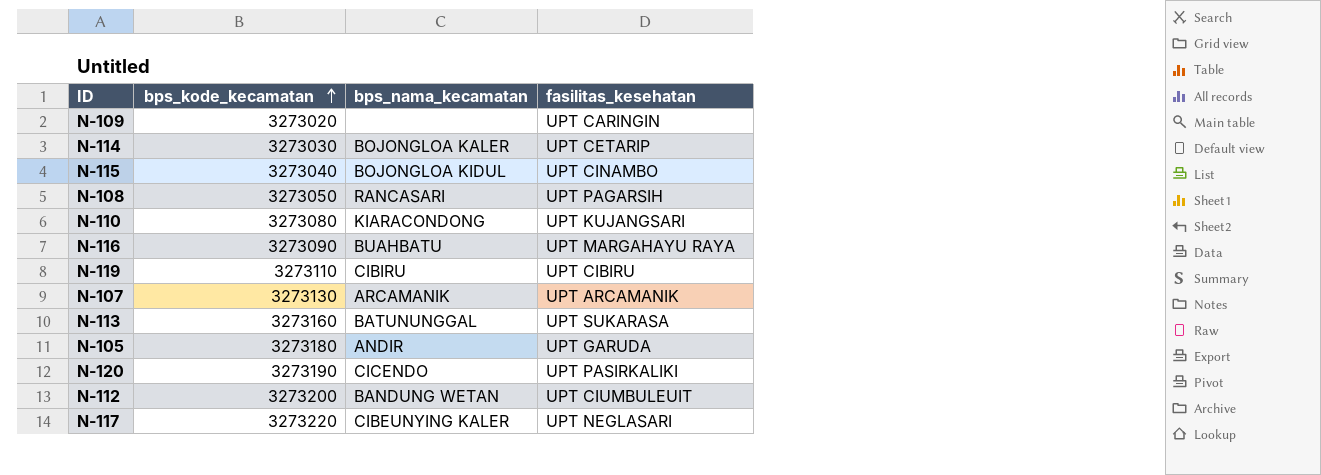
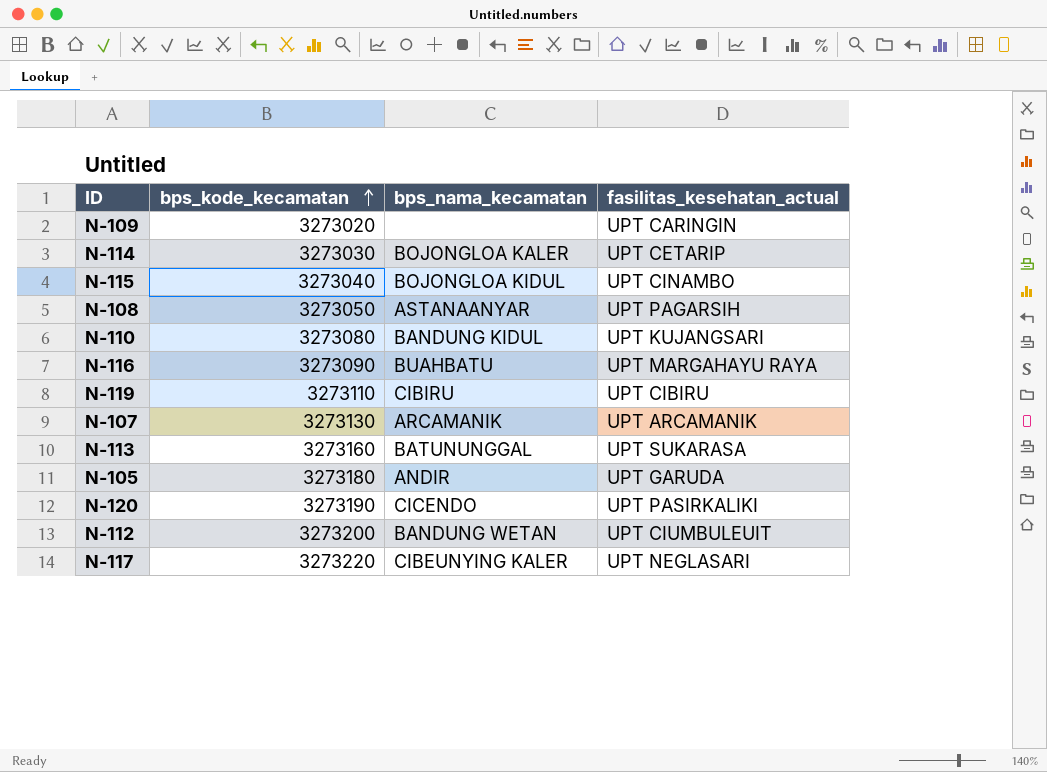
column name: fasilitas_kesehatan -> fasilitas_kesehatan_actual
N-108 | bps_nama_kecamatan: RANCASARI -> ASTANAANYAR
N-110 | bps_nama_kecamatan: KIARACONDONG -> BANDUNG KIDUL

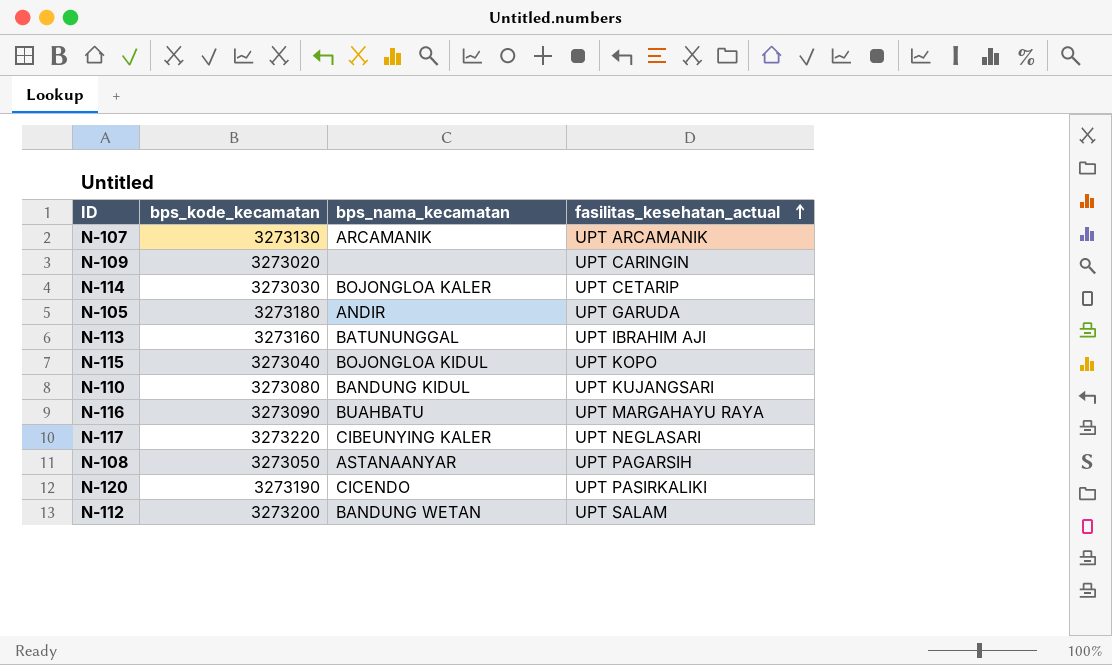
row order: bps_kode_kecamatan ascending -> fasilitas_kesehatan_actual ascending
row N-119: 3273110 | CIBIRU | UPT CIBIRU -> none
N-113 | fasilitas_kesehatan_actual: UPT SUKARASA -> UPT IBRAHIM AJI
N-115 | fasilitas_kesehatan_actual: UPT CINAMBO -> UPT KOPO
N-112 | fasilitas_kesehatan_actual: UPT CIUMBULEUIT -> UPT SALAM

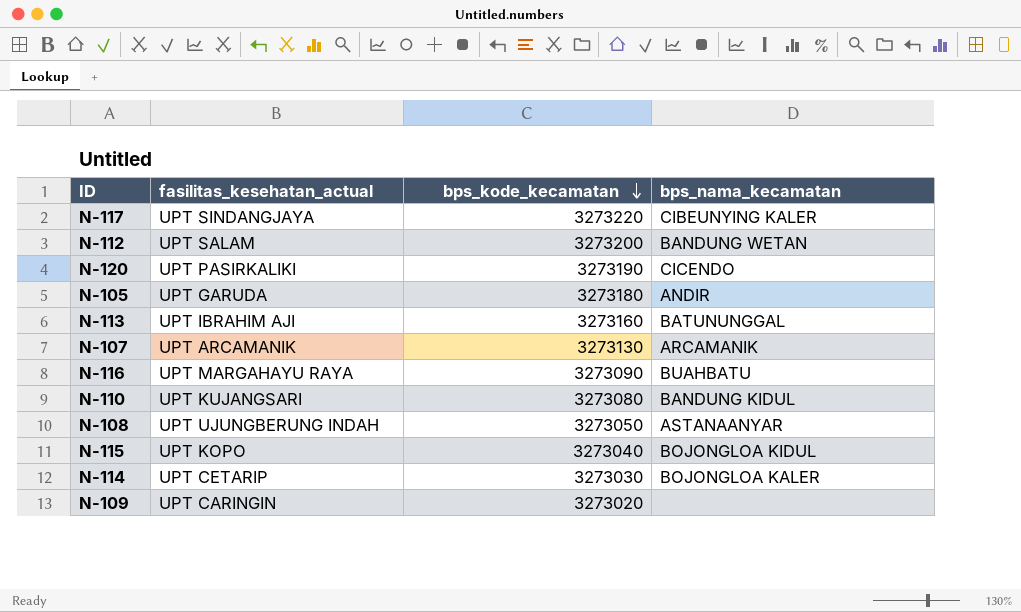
row order: fasilitas_kesehatan_actual ascending -> bps_kode_kecamatan descending
column fasilitas_kesehatan_actual | position: 4 -> 2
N-117 | fasilitas_kesehatan_actual: UPT NEGLASARI -> UPT SINDANGJAYA
N-108 | fasilitas_kesehatan_actual: UPT PAGARSIH -> UPT UJUNGBERUNG INDAH

